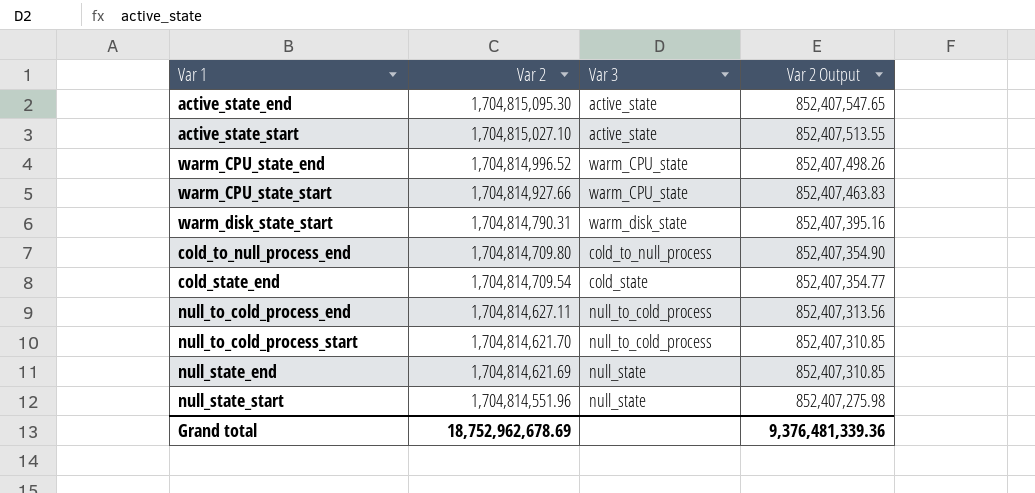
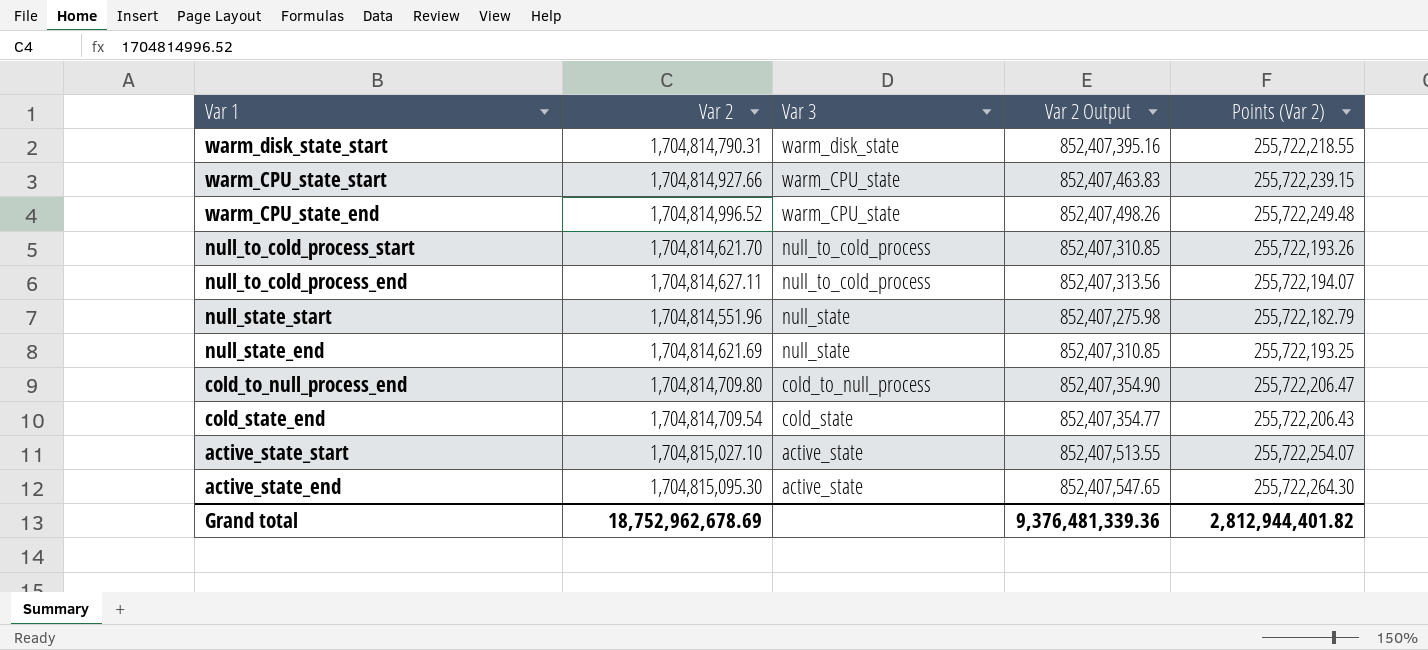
row order: Var 2 descending -> Var 1 descending
column Points (Var 2) | formula: none -> [Var 2] * 0.15

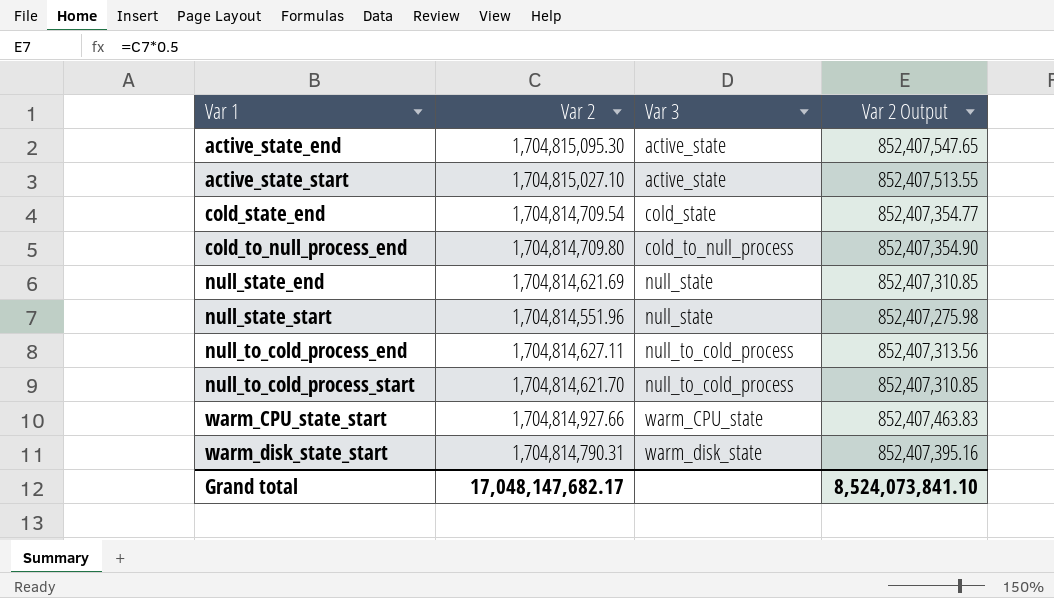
row order: Var 1 descending -> Var 1 ascending
column Points (Var 2) | formula: [Var 2] * 0.15 -> none
row warm_CPU_state_end: 1,704,814,996.52 | warm_CPU_state | 852,407,498.26 | 255,722,249.48 -> none
Grand total | Var 2: 18,752,962,678.69 -> 17,048,147,682.17
Grand total | Var 2 Output: 9,376,481,339.36 -> 8,524,073,841.10

